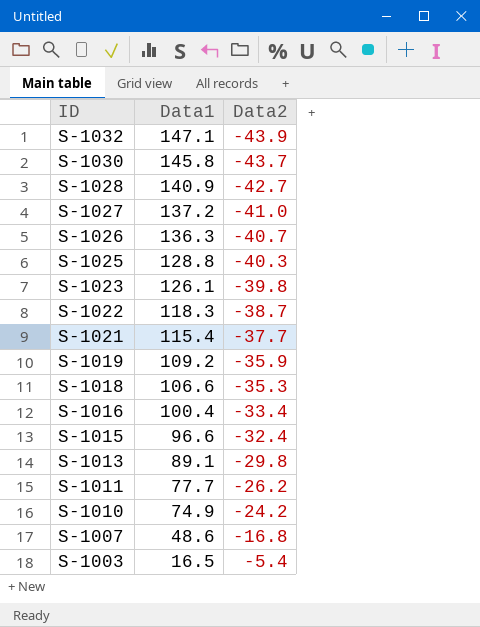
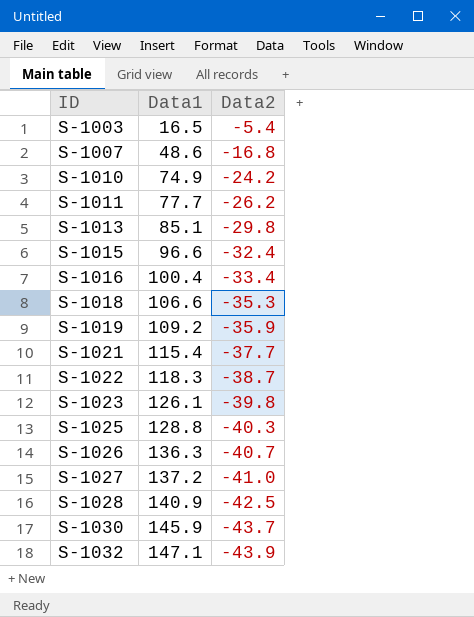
row order: ID descending -> ID ascending
S-1013 | Data1: 89.1 -> 85.1
S-1028 | Data2: -42.7 -> -42.5
S-1030 | Data1: 145.8 -> 145.9

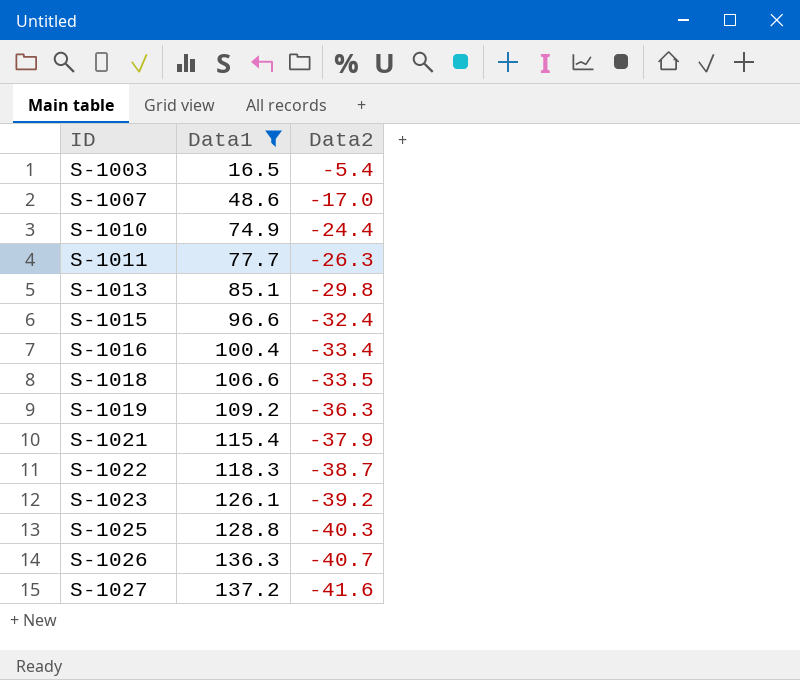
filter: none -> Data1 <= 137.2
S-1007 | Data2: -16.8 -> -17.0
S-1010 | Data2: -24.2 -> -24.4
S-1011 | Data2: -26.2 -> -26.3
S-1018 | Data2: -35.3 -> -33.5
S-1019 | Data2: -35.9 -> -36.3
S-1021 | Data2: -37.7 -> -37.9
S-1023 | Data2: -39.8 -> -39.2
S-1027 | Data2: -41.0 -> -41.6

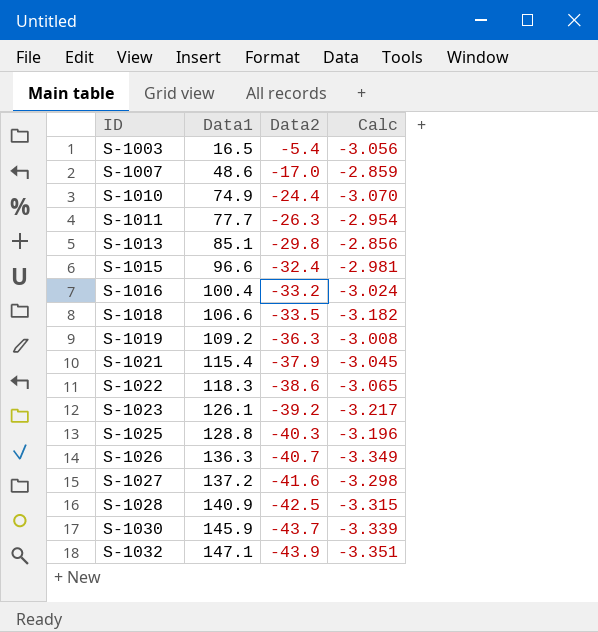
filter: Data1 <= 137.2 -> none
column Calc | formula: none -> [Data1] / [Data2]
S-1016 | Data2: -33.4 -> -33.2
S-1022 | Data2: -38.7 -> -38.6

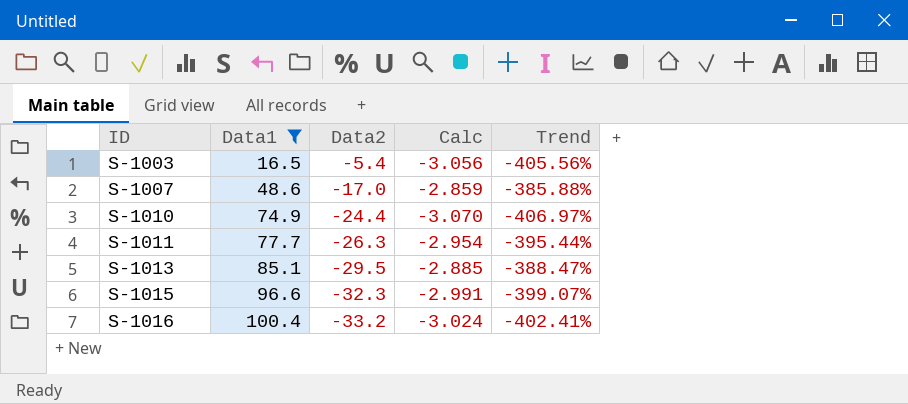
filter: none -> Data1 <= 100.4
column Trend | formula: none -> ([Data1] - [Data2]) / [Data2]
S-1013 | Data2: -29.8 -> -29.5
S-1013 | Calc: -2.856 -> -2.885
S-1015 | Data2: -32.4 -> -32.3
S-1015 | Calc: -2.981 -> -2.991

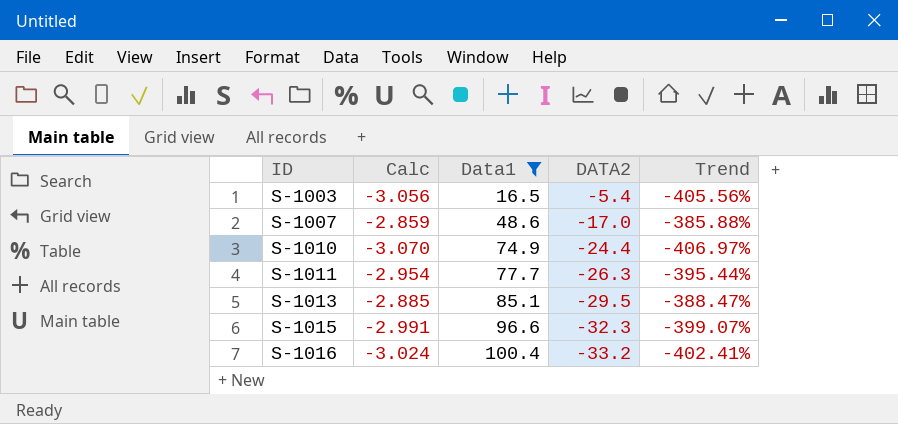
column Calc | position: 4 -> 2
column name: Data2 -> DATA2

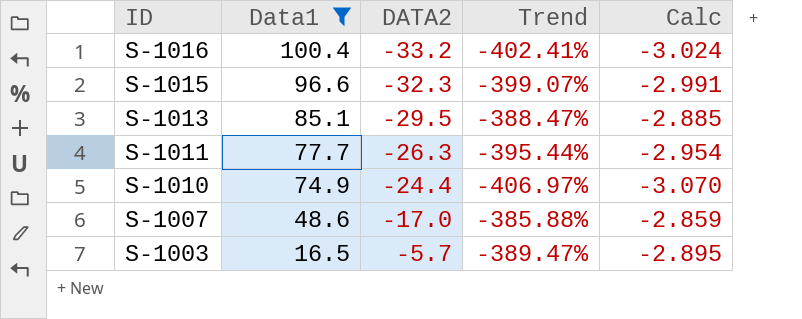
row order: ID ascending -> ID descending
column Calc | position: 2 -> 5
S-1003 | DATA2: -5.4 -> -5.7
S-1003 | Trend: -405.56% -> -389.47%
S-1003 | Calc: -3.056 -> -2.895

